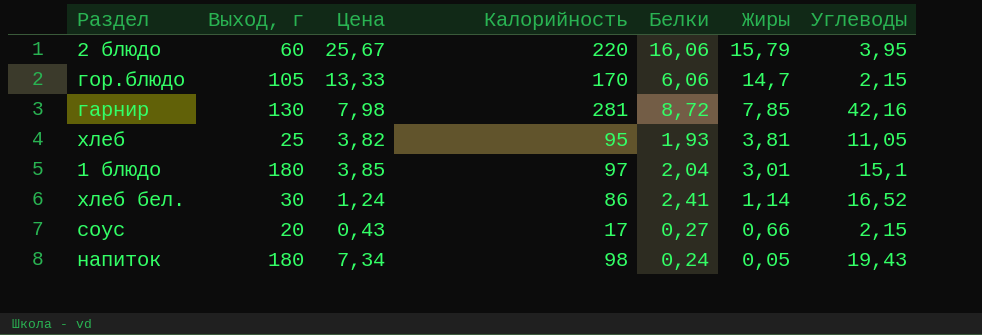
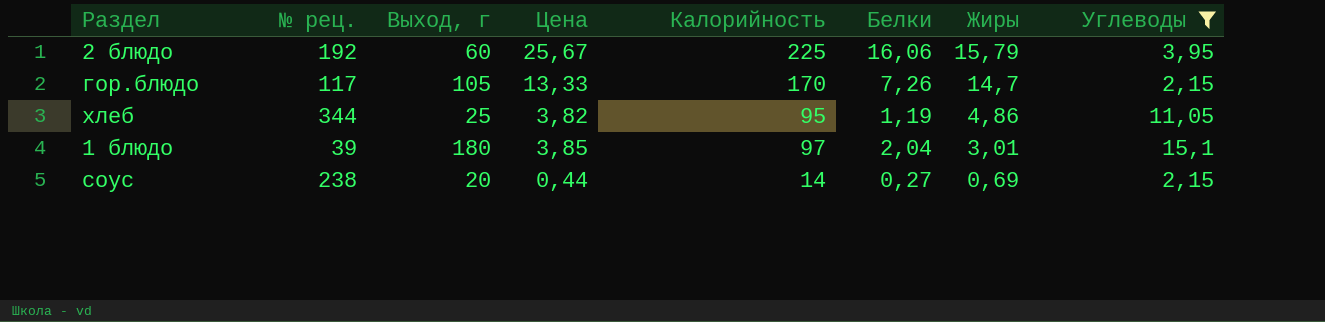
filter: none -> Углеводы <= 15,1
column № рец. | position: none -> 2
2 блюдо | Калорийность: 220 -> 225
гор.блюдо | Белки: 6,06 -> 7,26
хлеб | Белки: 1,93 -> 1,19
хлеб | Жиры: 3,81 -> 4,86
соус | Цена: 0,43 -> 0,44
соус | Калорийность: 17 -> 14
соус | Жиры: 0,66 -> 0,69

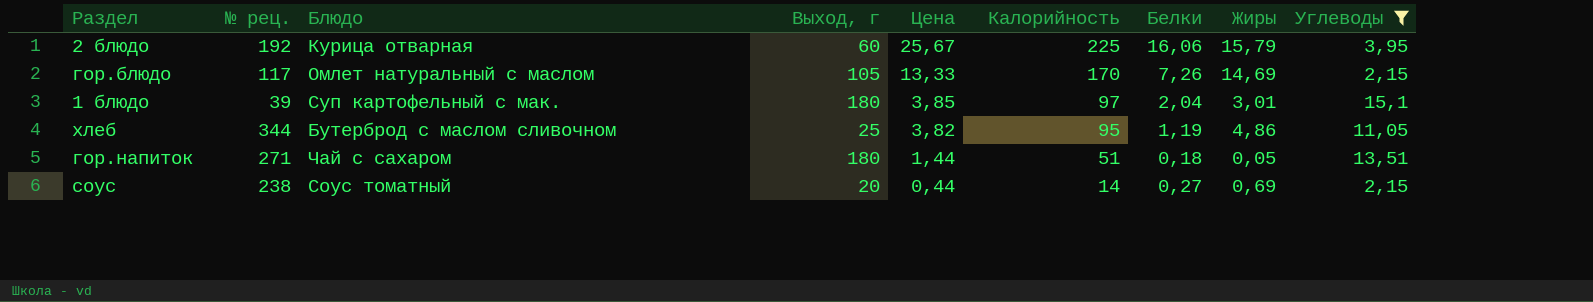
row order: Жиры descending -> Цена descending
column Блюдо | position: none -> 3
гор.блюдо | Жиры: 14,7 -> 14,69
row гор.напиток: none -> 271 | Чай с сахаром | 180 | 1,44 | 51 | 0,18 | 0,05 | 13,51

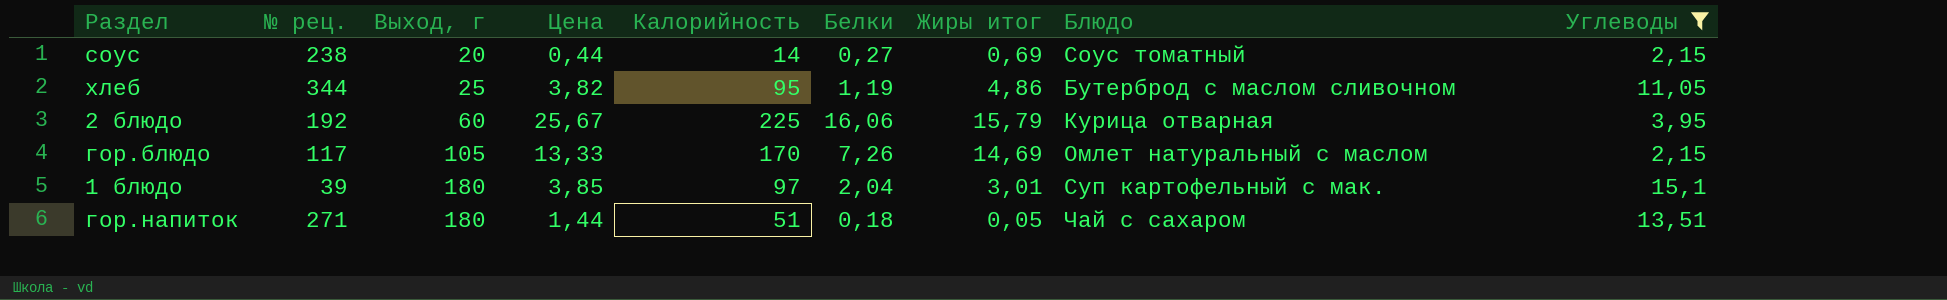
row order: Цена descending -> Выход, г ascending
column name: Жиры -> Жиры итог
column Блюдо | position: 3 -> 8

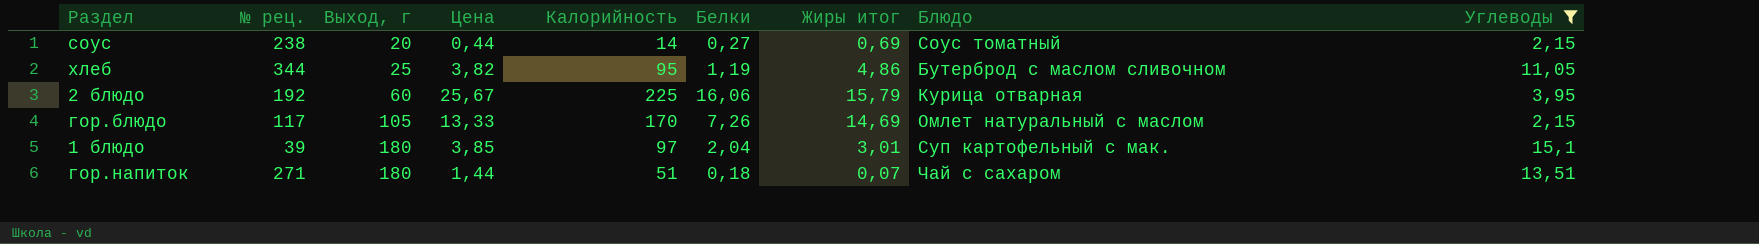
гор.напиток | Жиры итог: 0,05 -> 0,07

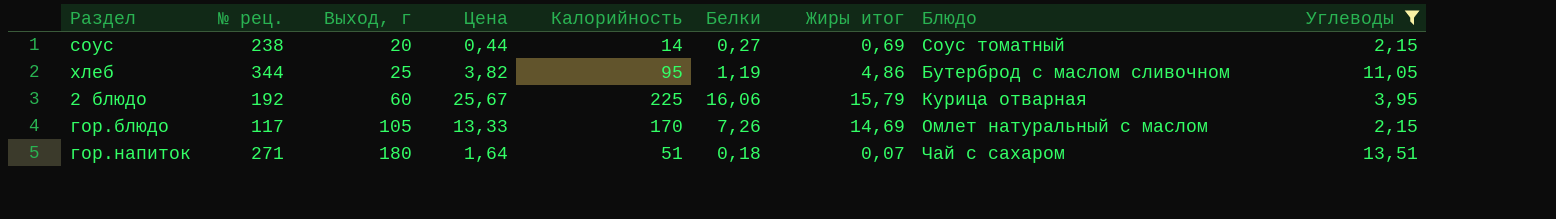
row 1 блюдо: 39 | 180 | 3,85 | 97 | 2,04 | 3,01 | Суп картофельный с мак. | 15,1 -> none
гор.напиток | Цена: 1,44 -> 1,64

